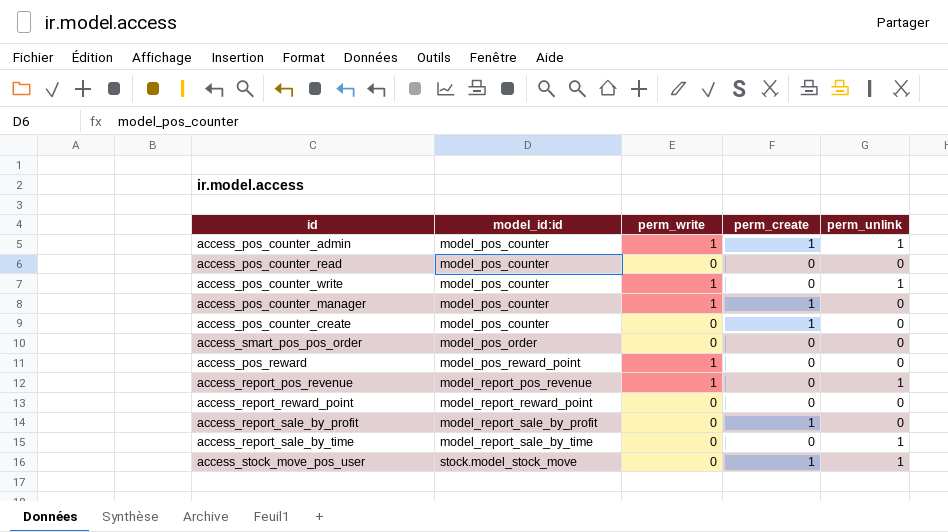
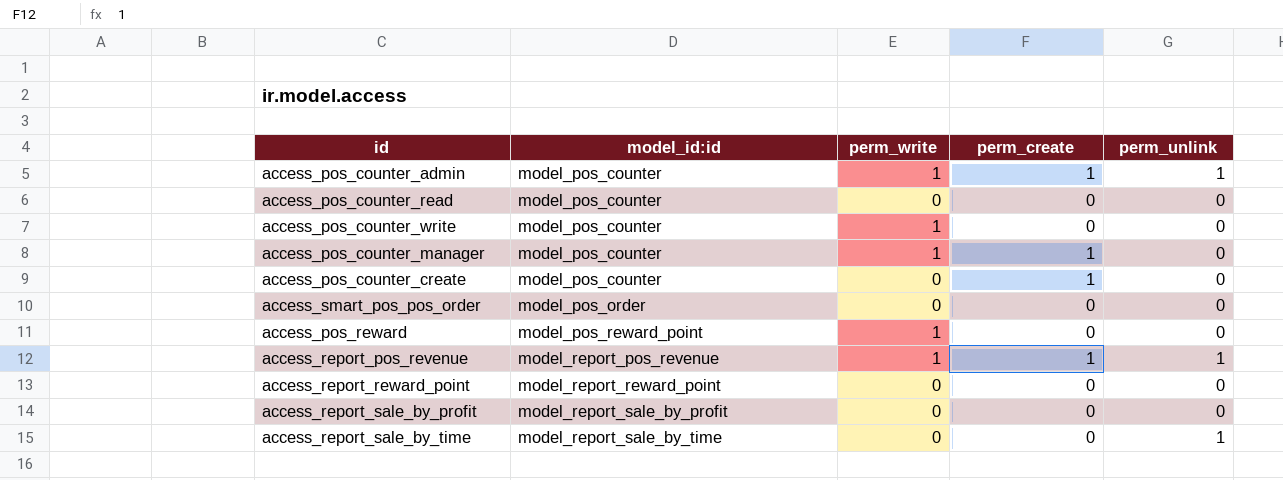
row access_stock_move_pos_user: stock.model_stock_move | 0 | 1 | 1 -> none
access_pos_counter_write | perm_unlink: 1 -> 0
access_report_pos_revenue | perm_create: 0 -> 1
access_report_sale_by_profit | perm_create: 1 -> 0

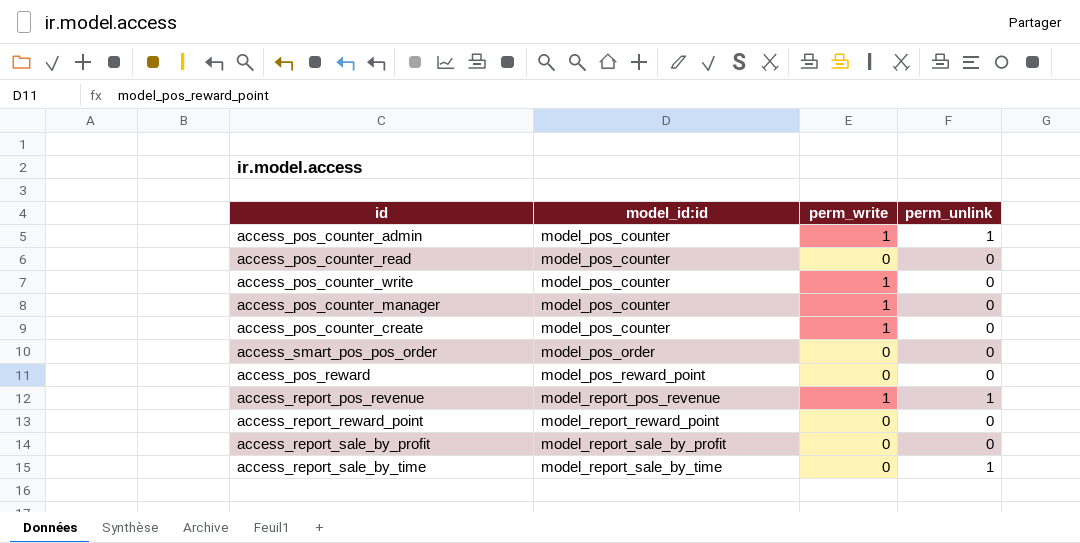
column perm_create | position: 4 -> none
access_pos_counter_create | perm_write: 0 -> 1
access_pos_reward | perm_write: 1 -> 0

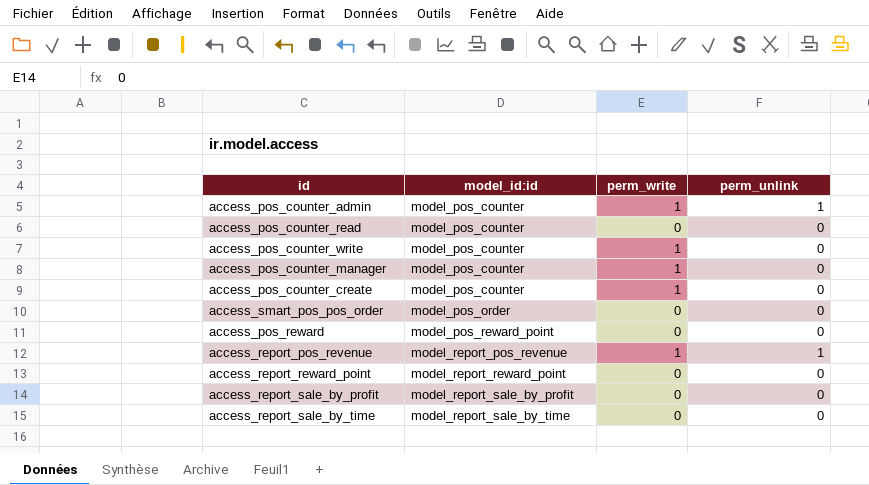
access_report_sale_by_time | perm_unlink: 1 -> 0

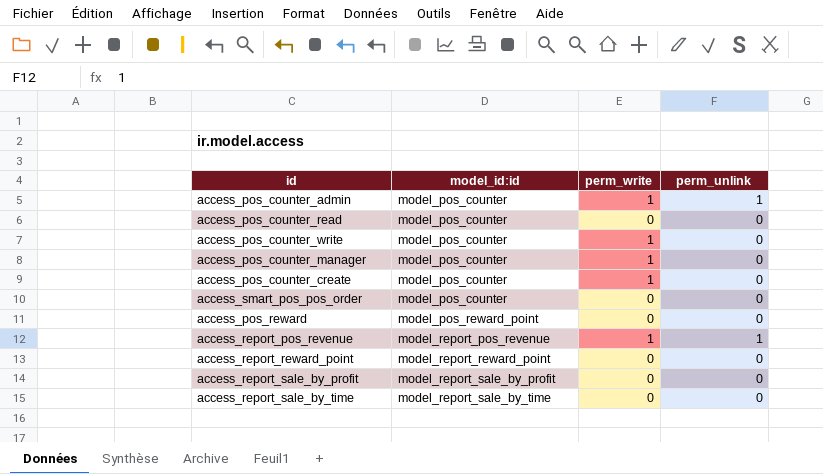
access_smart_pos_pos_order | model_id:id: model_pos_order -> model_pos_counter

